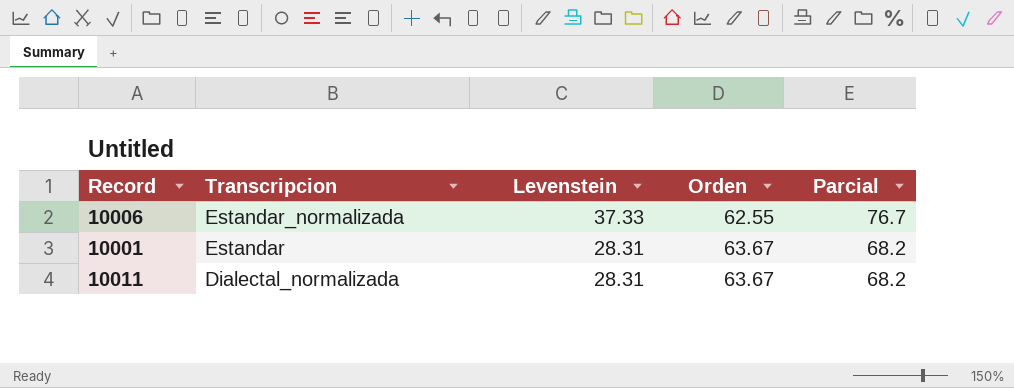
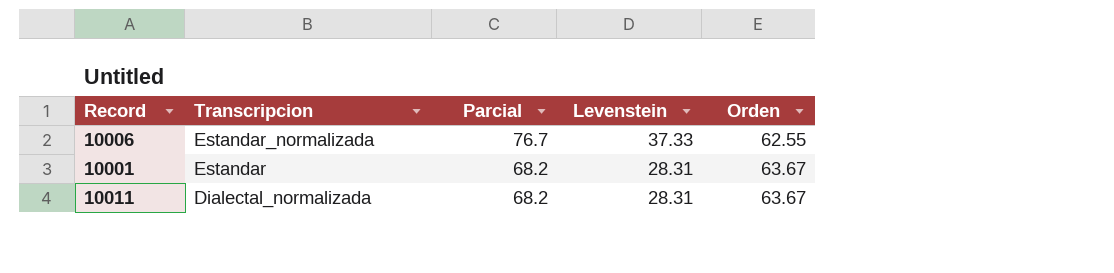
column Parcial | position: 5 -> 3

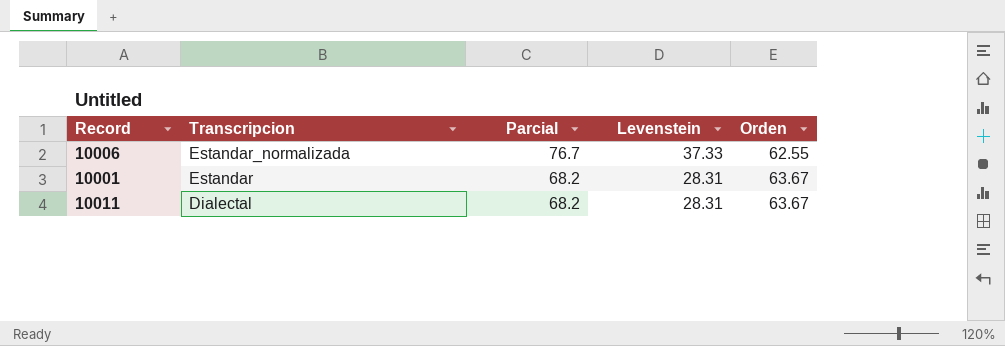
10011 | Transcripcion: Dialectal_normalizada -> Dialectal

